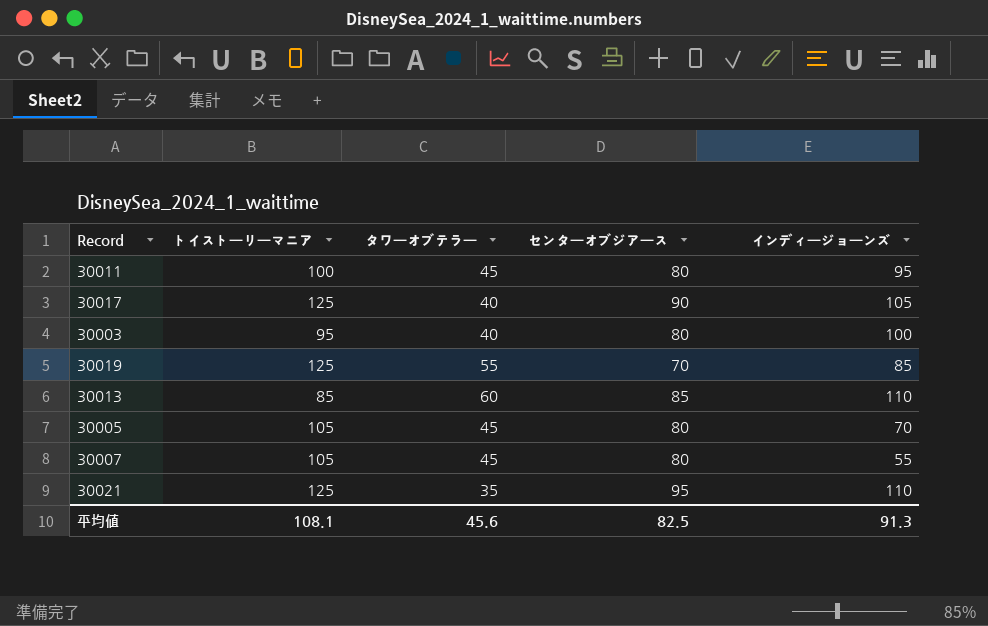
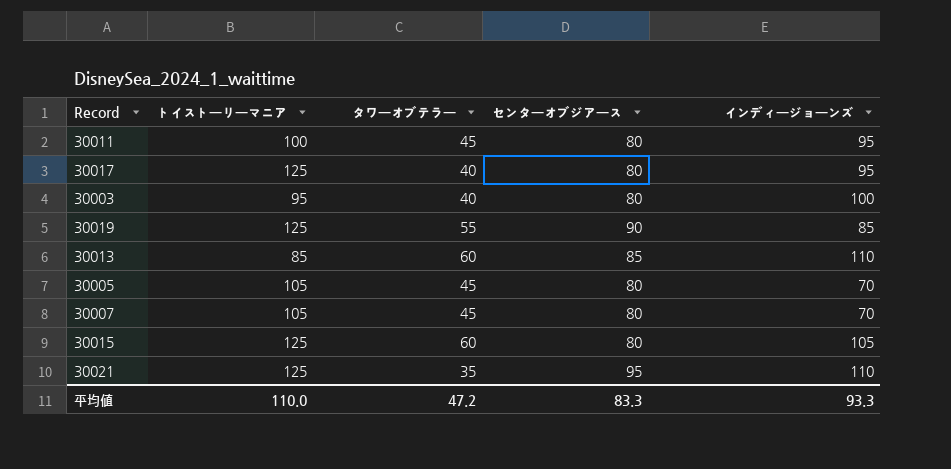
30017 | センターオブジアース: 90 -> 80
30017 | インディージョーンズ: 105 -> 95
30019 | センターオブジアース: 70 -> 90
30007 | インディージョーンズ: 55 -> 70
row 30015: none -> 125 | 60 | 80 | 105
平均値 | トイストーリーマニア: 108.1 -> 110.0
平均値 | タワーオブテラー: 45.6 -> 47.2
平均値 | センターオブジアース: 82.5 -> 83.3
平均値 | インディージョーンズ: 91.3 -> 93.3

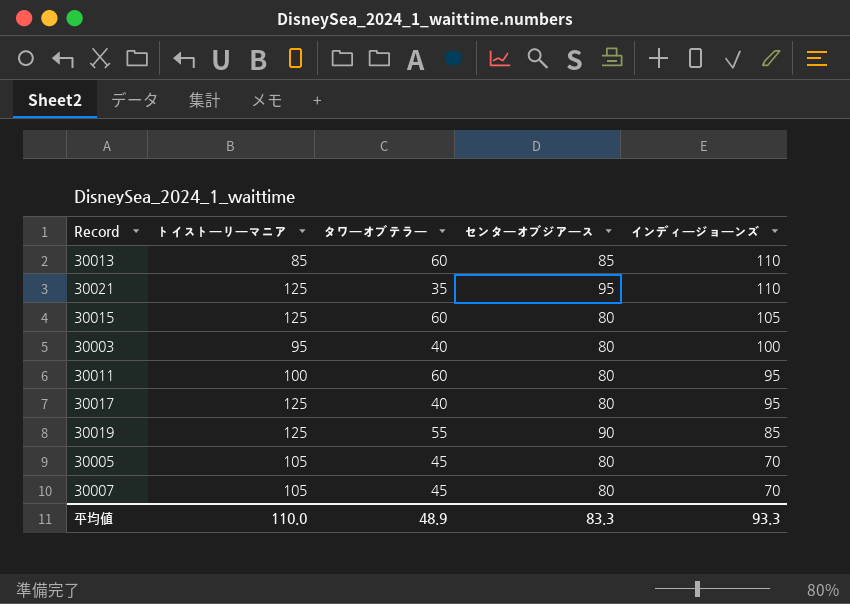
row order: none -> インディージョーンズ descending
30011 | タワーオブテラー: 45 -> 60
平均値 | タワーオブテラー: 47.2 -> 48.9

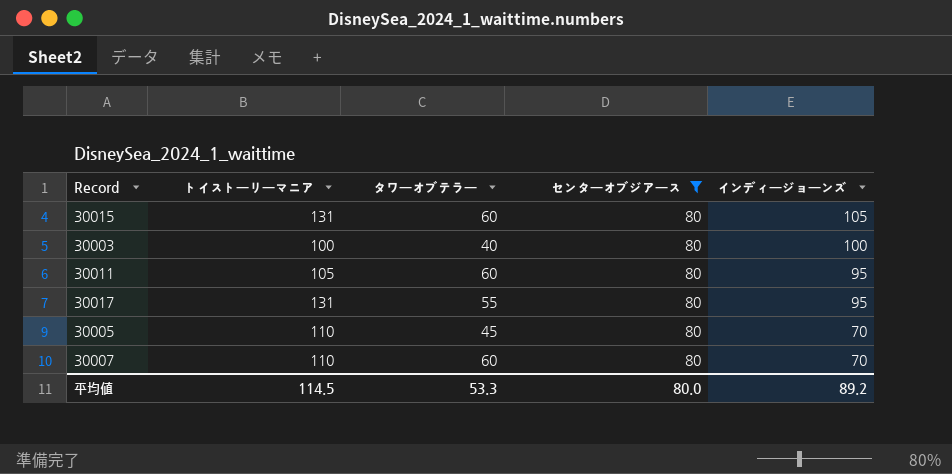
filter: none -> センターオブジアース = 80
30015 | トイストーリーマニア: 125 -> 131
30003 | トイストーリーマニア: 95 -> 100
30011 | トイストーリーマニア: 100 -> 105
30017 | トイストーリーマニア: 125 -> 131
30017 | タワーオブテラー: 40 -> 55
30005 | トイストーリーマニア: 105 -> 110
30007 | トイストーリーマニア: 105 -> 110
30007 | タワーオブテラー: 45 -> 60
平均値 | トイストーリーマニア: 110.0 -> 114.5
平均値 | タワーオブテラー: 48.9 -> 53.3
平均値 | センターオブジアース: 83.3 -> 80.0
平均値 | インディージョーンズ: 93.3 -> 89.2

